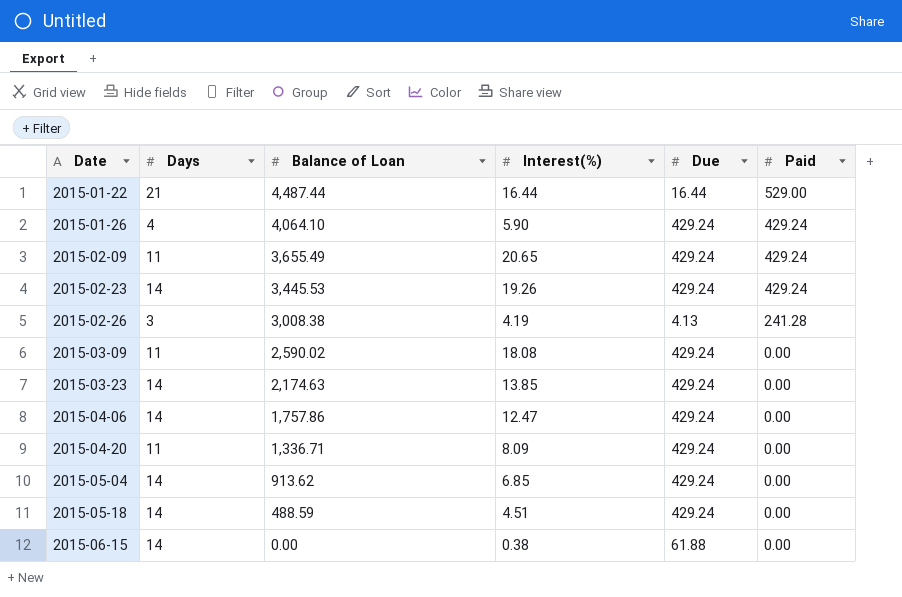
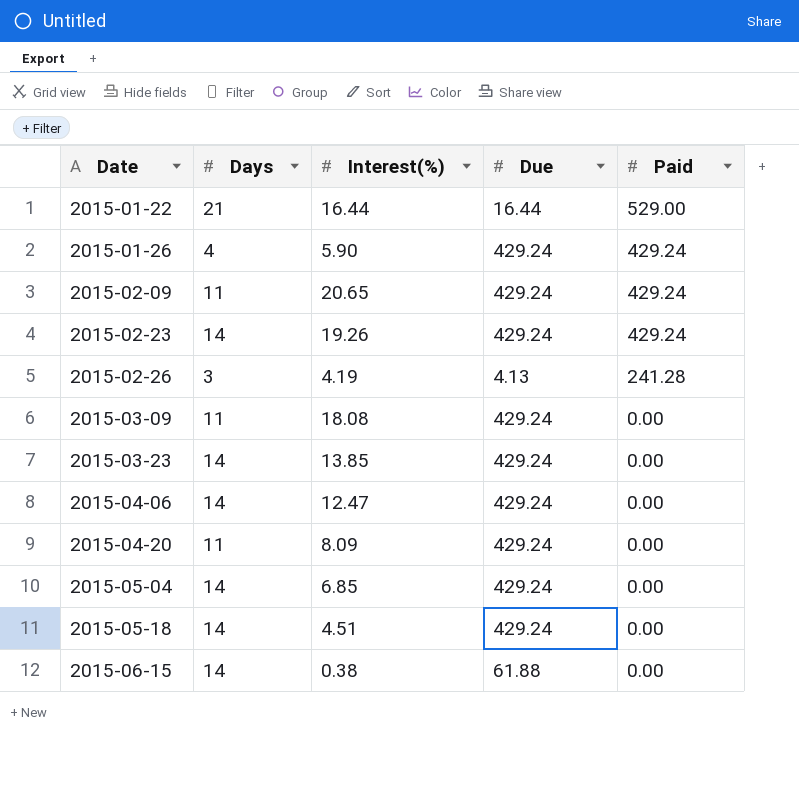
column Balance of Loan | position: 3 -> none

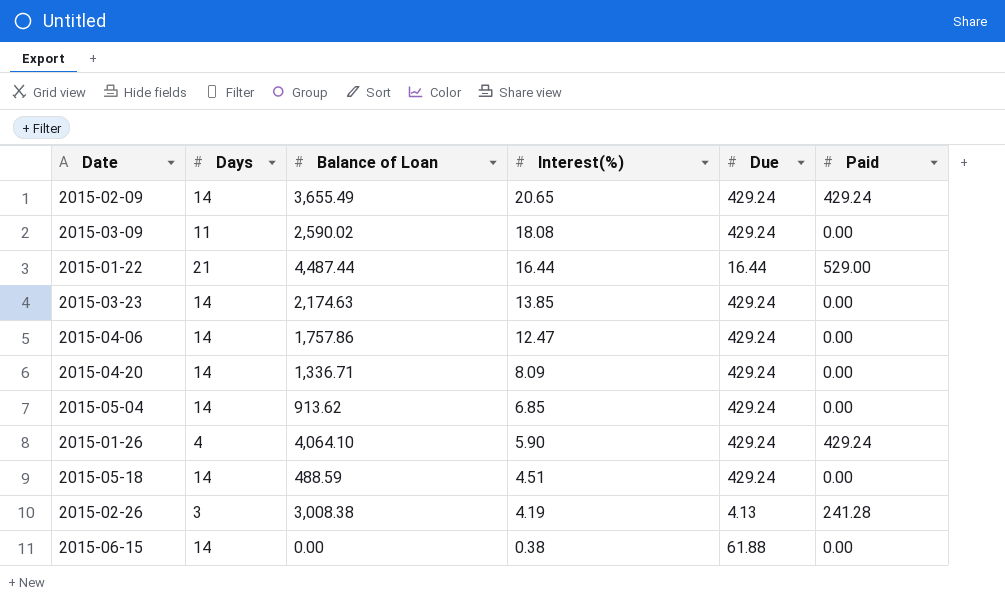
row order: Date ascending -> Interest(%) descending
column Balance of Loan | position: none -> 3
row 2015-02-23: 14 | 19.26 | 429.24 | 429.24 -> none
2015-02-09 | Days: 11 -> 14
2015-04-20 | Days: 11 -> 14

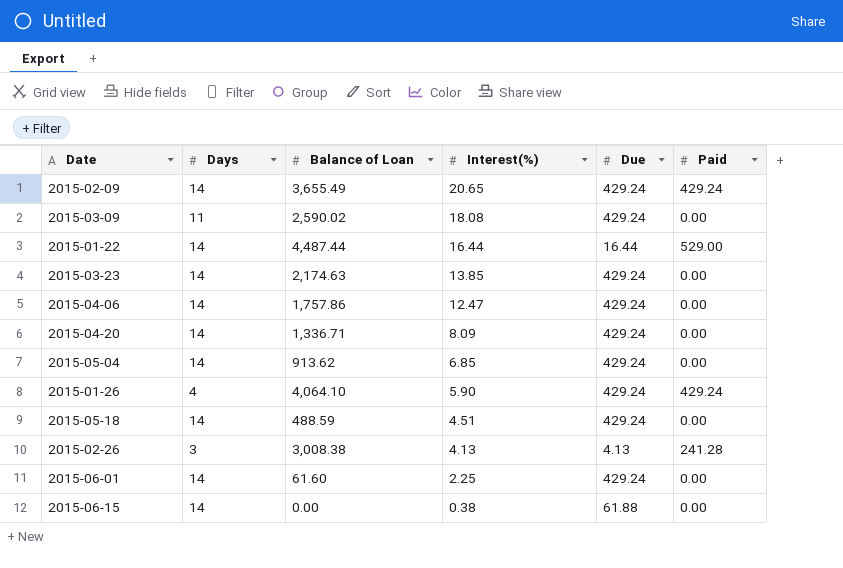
2015-01-22 | Days: 21 -> 14
2015-02-26 | Interest(%): 4.19 -> 4.13
row 2015-06-01: none -> 14 | 61.60 | 2.25 | 429.24 | 0.00

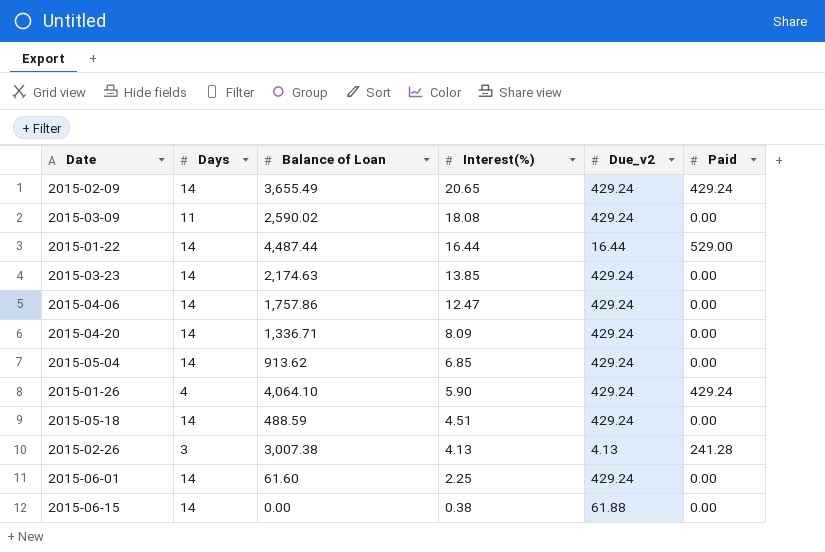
column name: Due -> Due_v2
2015-02-26 | Balance of Loan: 3,008.38 -> 3,007.38

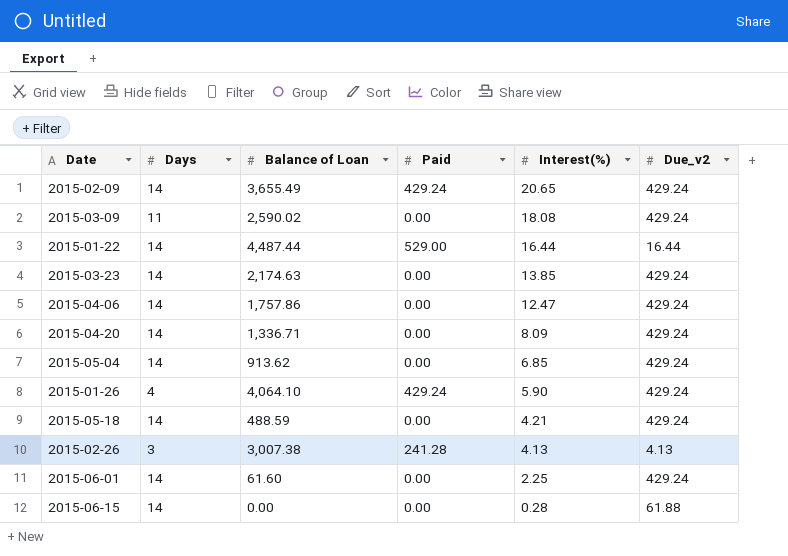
column Paid | position: 6 -> 4
2015-05-18 | Interest(%): 4.51 -> 4.21
2015-06-15 | Interest(%): 0.38 -> 0.28

